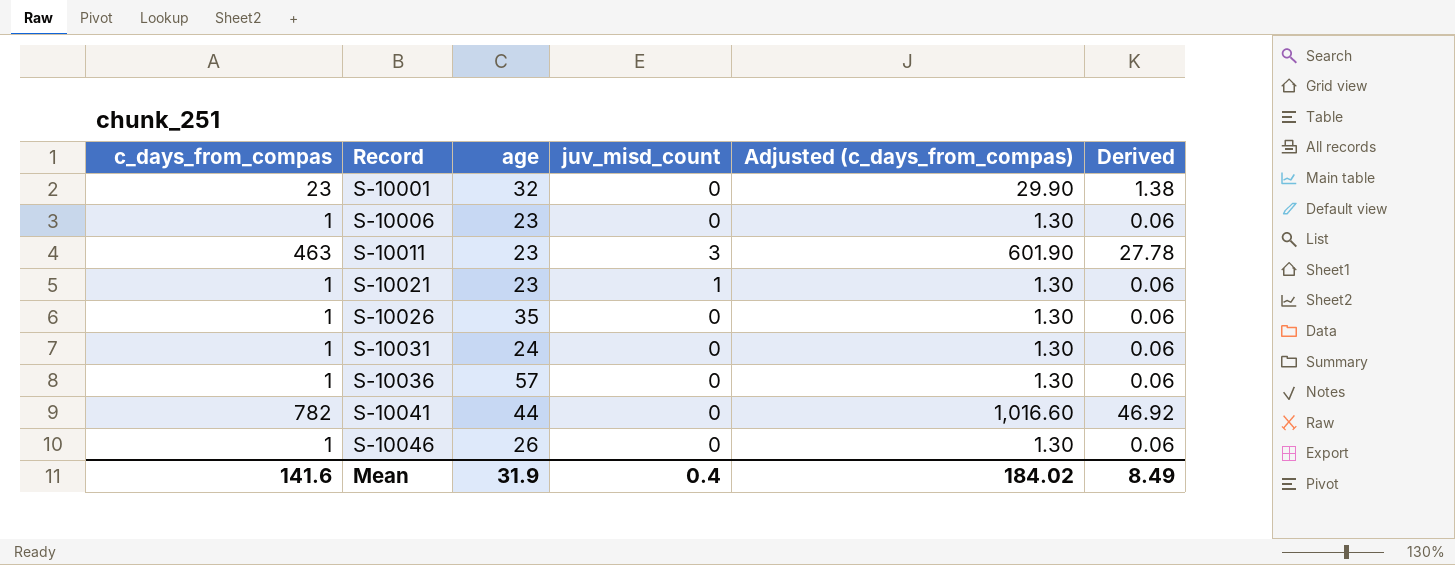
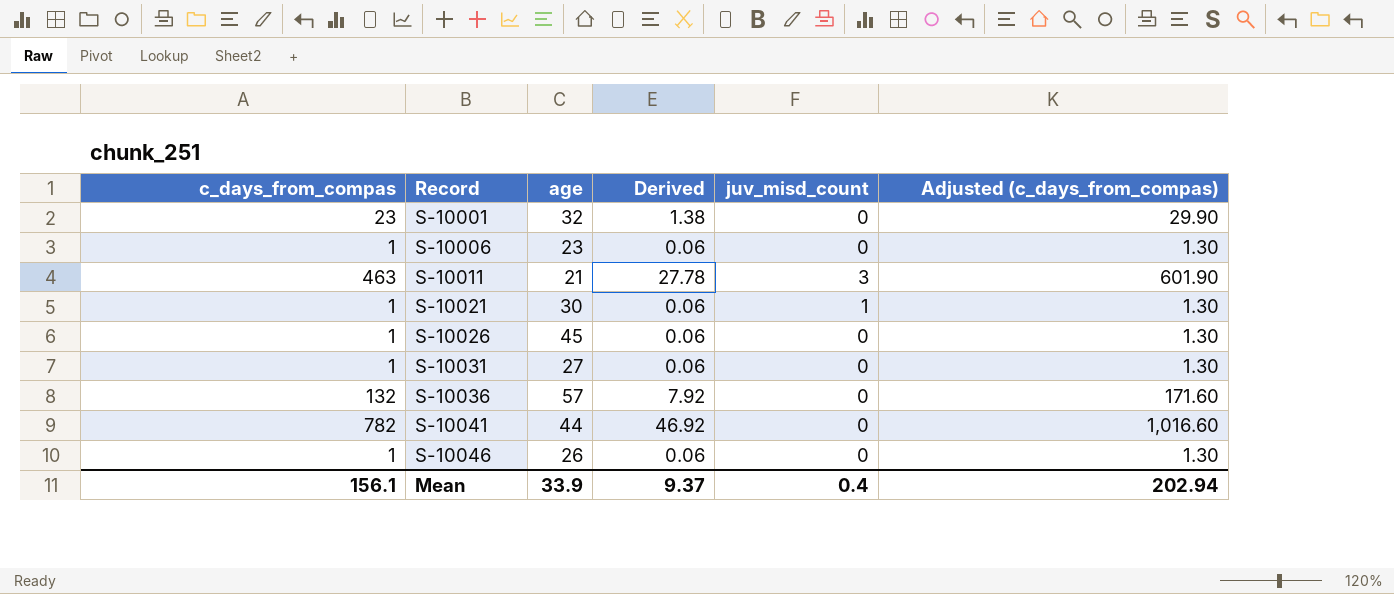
column Derived | position: 6 -> 4
S-10011 | age: 23 -> 21
S-10021 | age: 23 -> 30
S-10026 | age: 35 -> 45
S-10031 | age: 24 -> 27
S-10036 | c_days_from_compas: 1 -> 132
S-10036 | Derived: 0.06 -> 7.92
S-10036 | Adjusted (c_days_from_compas): 1.30 -> 171.60
Mean | c_days_from_compas: 141.6 -> 156.1
Mean | age: 31.9 -> 33.9
Mean | Derived: 8.49 -> 9.37
Mean | Adjusted (c_days_from_compas): 184.02 -> 202.94

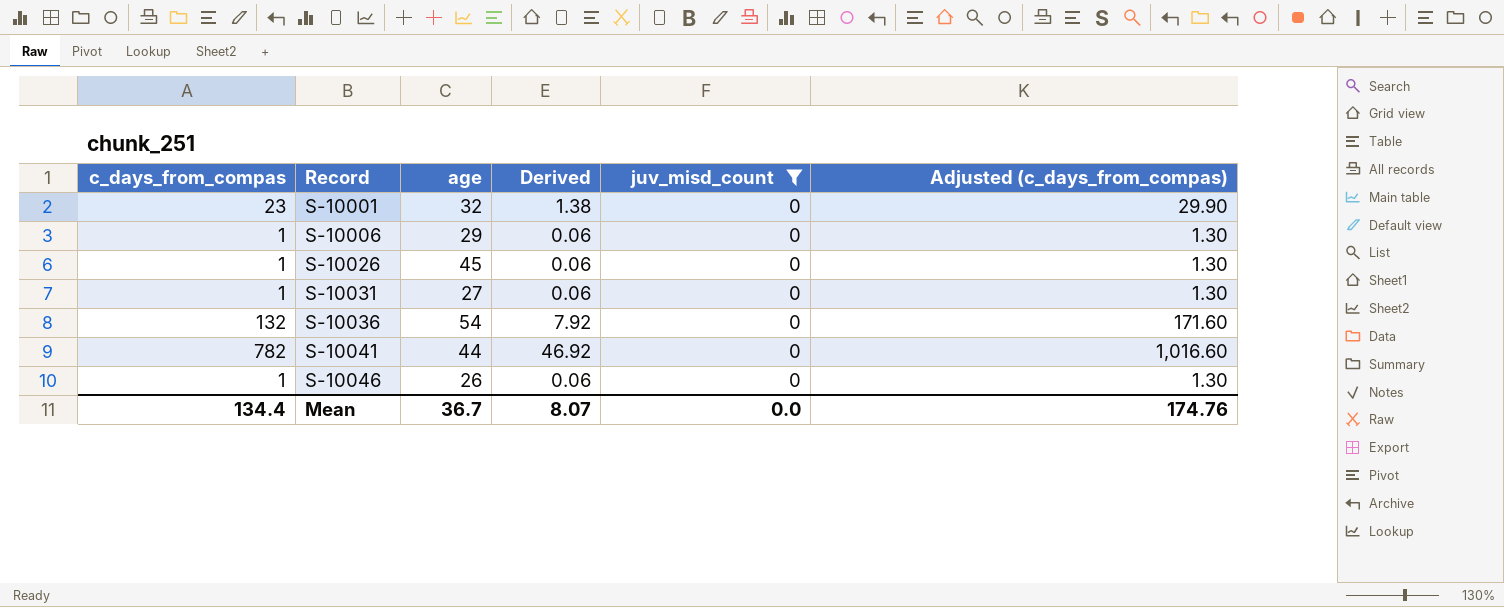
filter: none -> juv_misd_count = 0
S-10006 | age: 23 -> 29
S-10036 | age: 57 -> 54
Mean | c_days_from_compas: 156.1 -> 134.4
Mean | age: 33.9 -> 36.7
Mean | Derived: 9.37 -> 8.07
Mean | juv_misd_count: 0.4 -> 0.0
Mean | Adjusted (c_days_from_compas): 202.94 -> 174.76

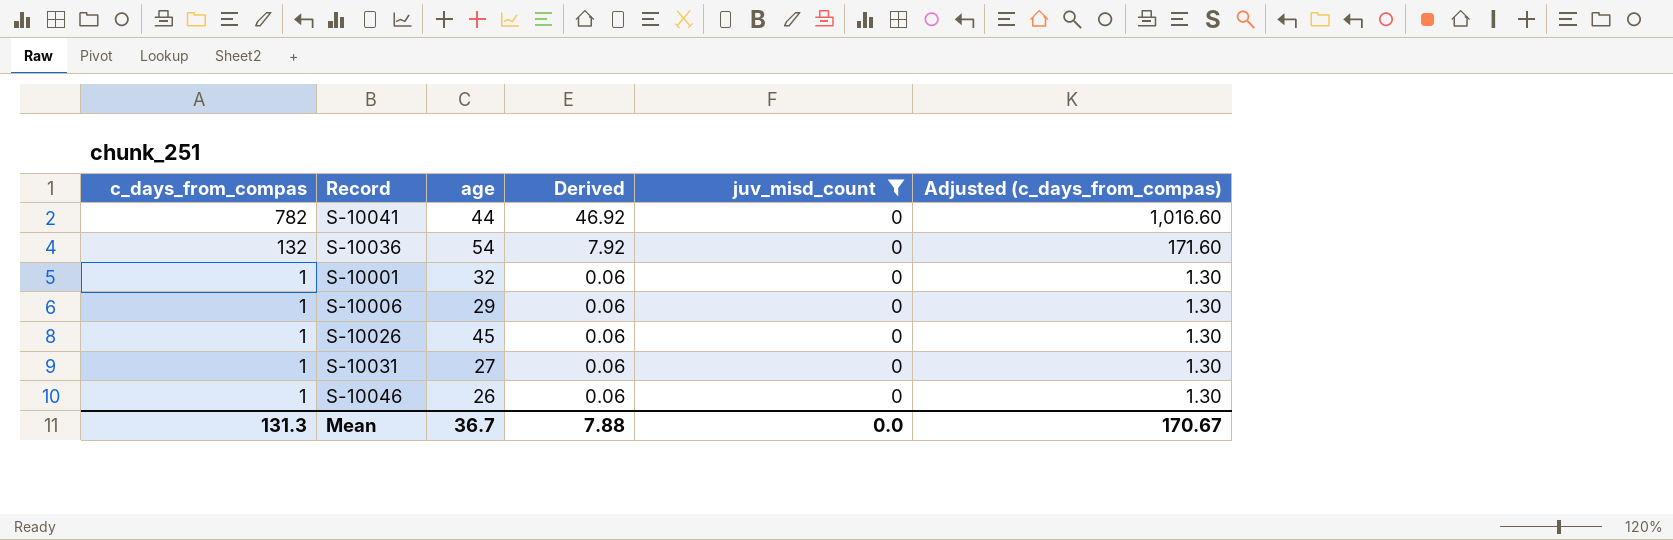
row order: Record ascending -> c_days_from_compas descending
S-10001 | c_days_from_compas: 23 -> 1
S-10001 | Derived: 1.38 -> 0.06
S-10001 | Adjusted (c_days_from_compas): 29.90 -> 1.30
Mean | c_days_from_compas: 134.4 -> 131.3
Mean | Derived: 8.07 -> 7.88
Mean | Adjusted (c_days_from_compas): 174.76 -> 170.67

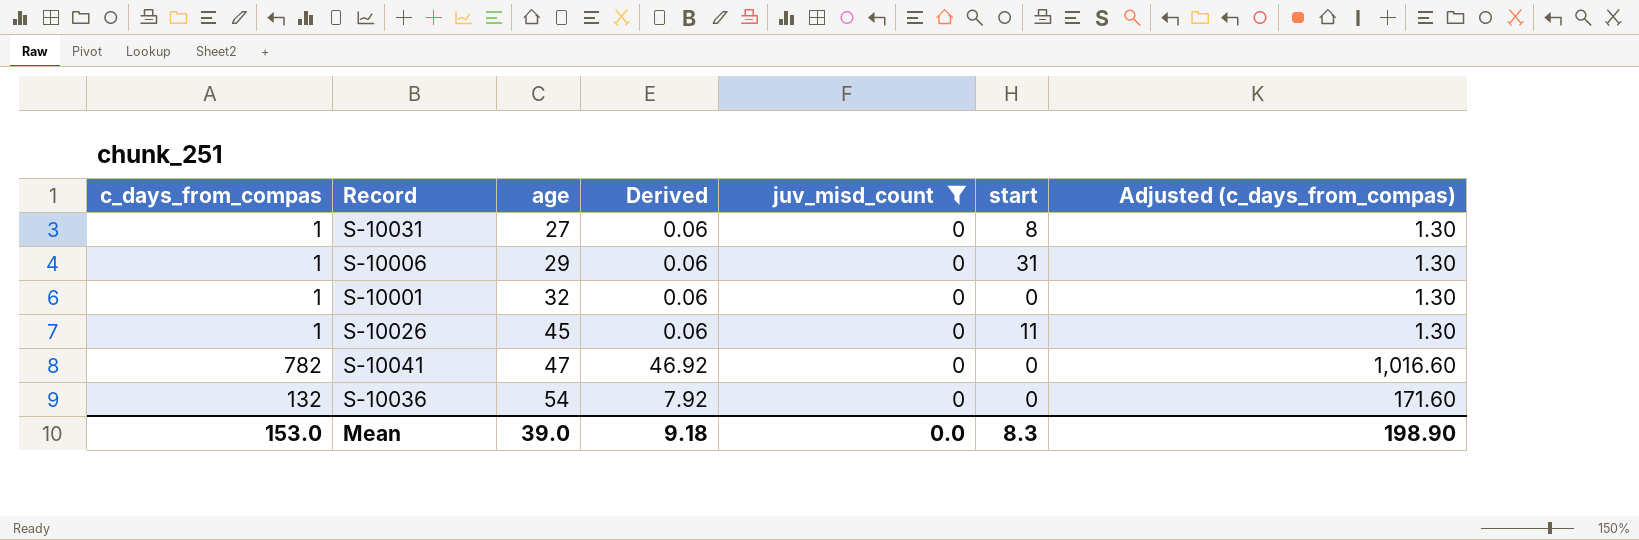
row order: c_days_from_compas descending -> age ascending
column start | position: none -> 6
row S-10046: 1 | 26 | 0.06 | 0 | 1.30 -> none
S-10041 | age: 44 -> 47
Mean | c_days_from_compas: 131.3 -> 153.0
Mean | age: 36.7 -> 39.0
Mean | Derived: 7.88 -> 9.18
Mean | Adjusted (c_days_from_compas): 170.67 -> 198.90

